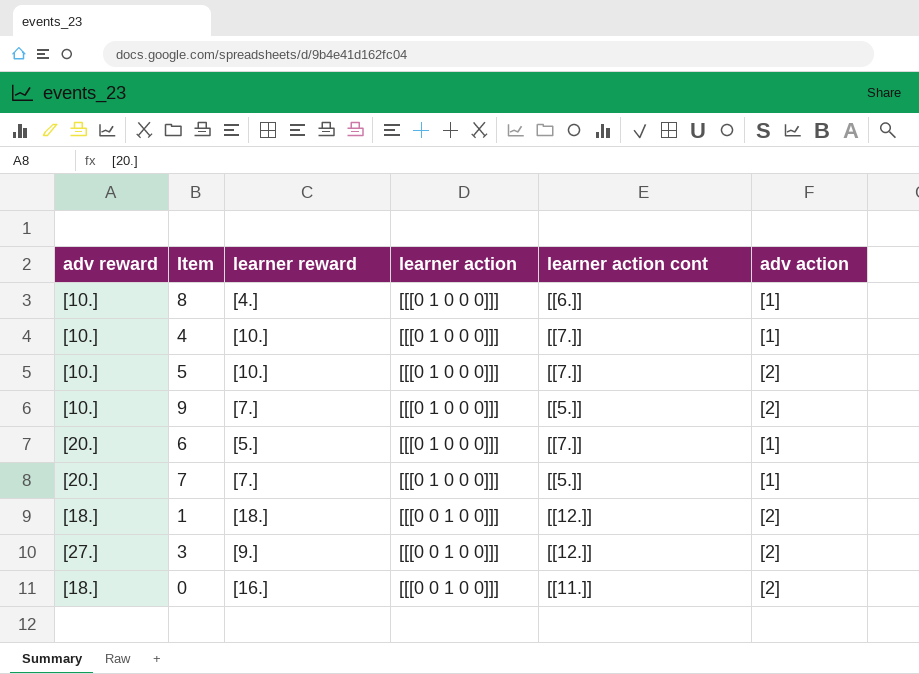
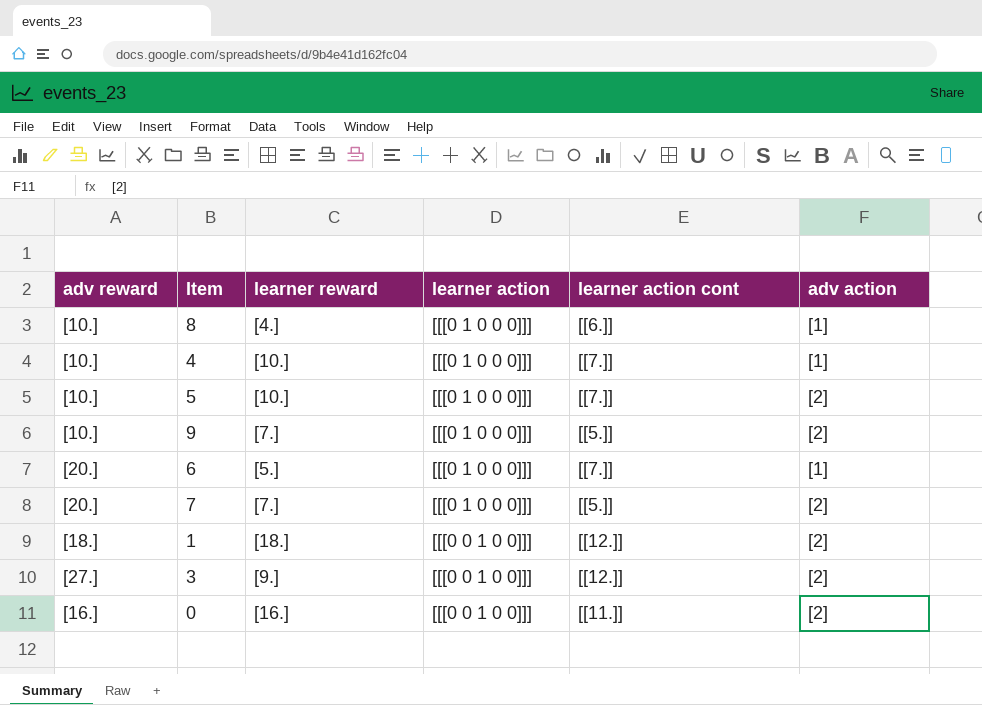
7 | adv action: [1] -> [2]
0 | adv reward: [18.] -> [16.]

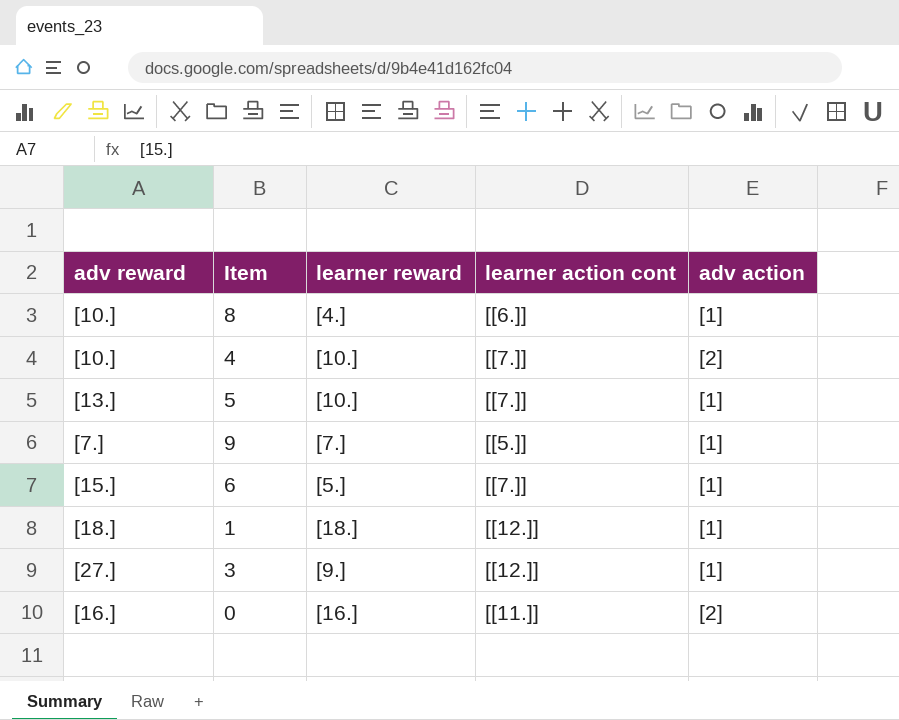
column learner action | position: 4 -> none
row 7: [20.] | [7.] | [[[0 1 0 0 0]]] | [[5.]] | [2] -> none
4 | adv action: [1] -> [2]
5 | adv reward: [10.] -> [13.]
5 | adv action: [2] -> [1]
9 | adv reward: [10.] -> [7.]
9 | adv action: [2] -> [1]
6 | adv reward: [20.] -> [15.]
1 | adv action: [2] -> [1]
3 | adv action: [2] -> [1]

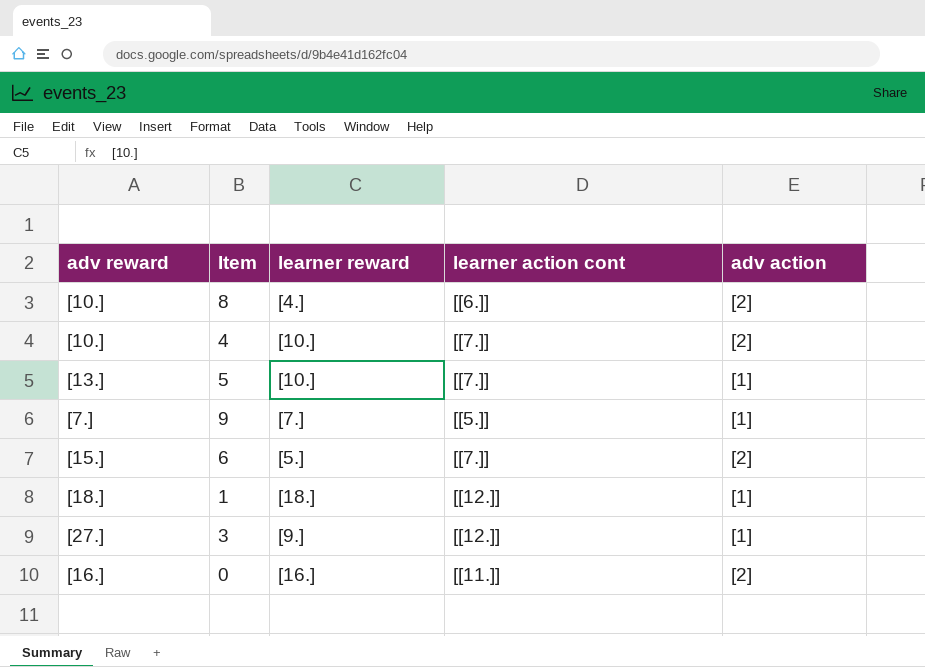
8 | adv action: [1] -> [2]
6 | adv action: [1] -> [2]

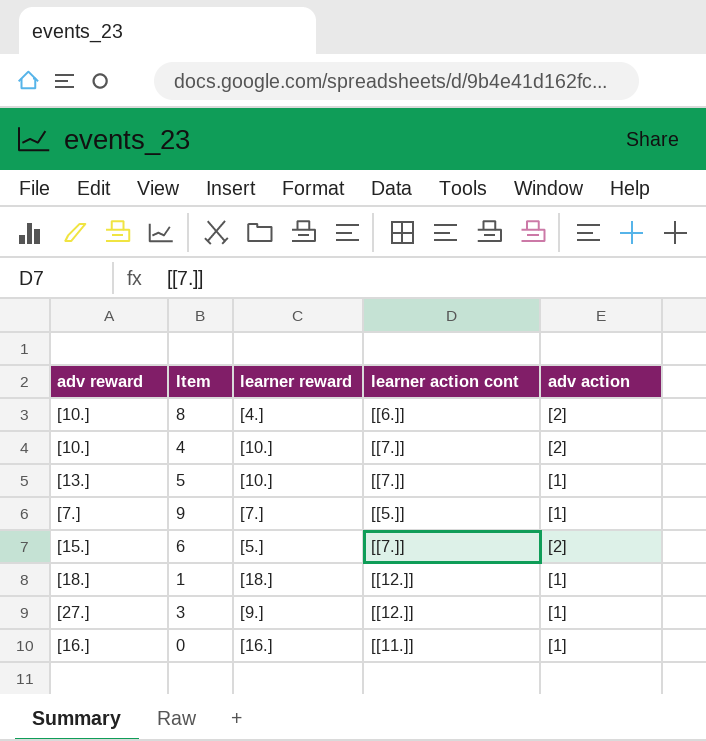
0 | adv action: [2] -> [1]

